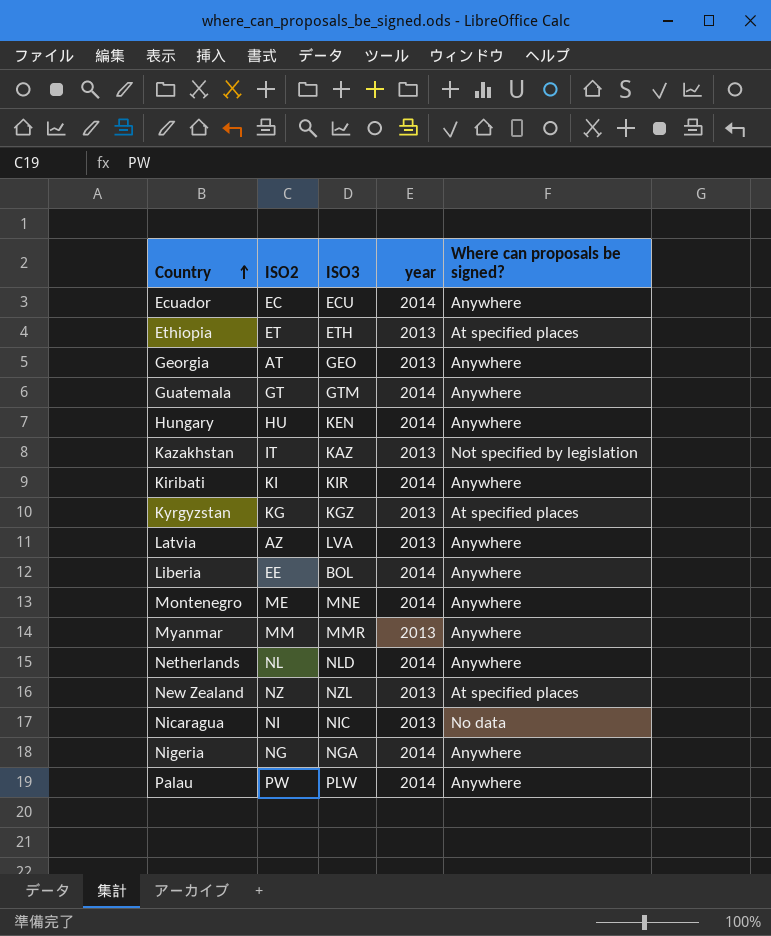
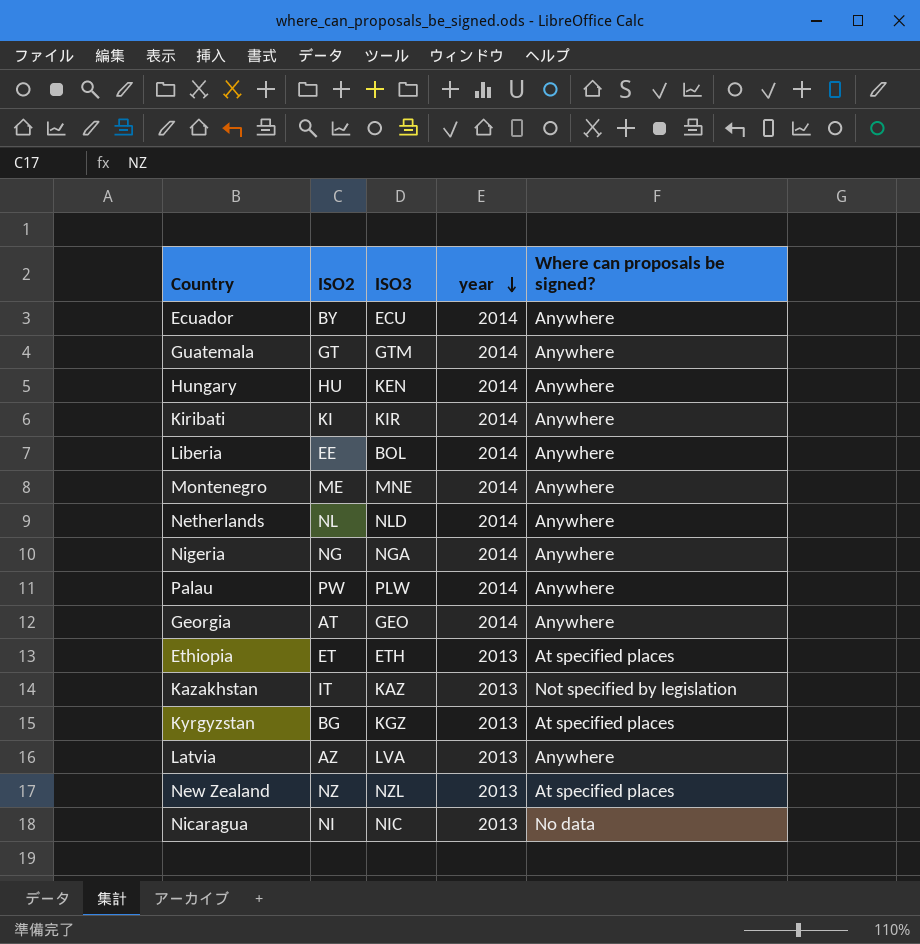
row order: Country ascending -> year descending
row Myanmar: MM | MMR | 2013 | Anywhere -> none
Ecuador | ISO2: EC -> BY
Georgia | year: 2013 -> 2014
Kyrgyzstan | ISO2: KG -> BG

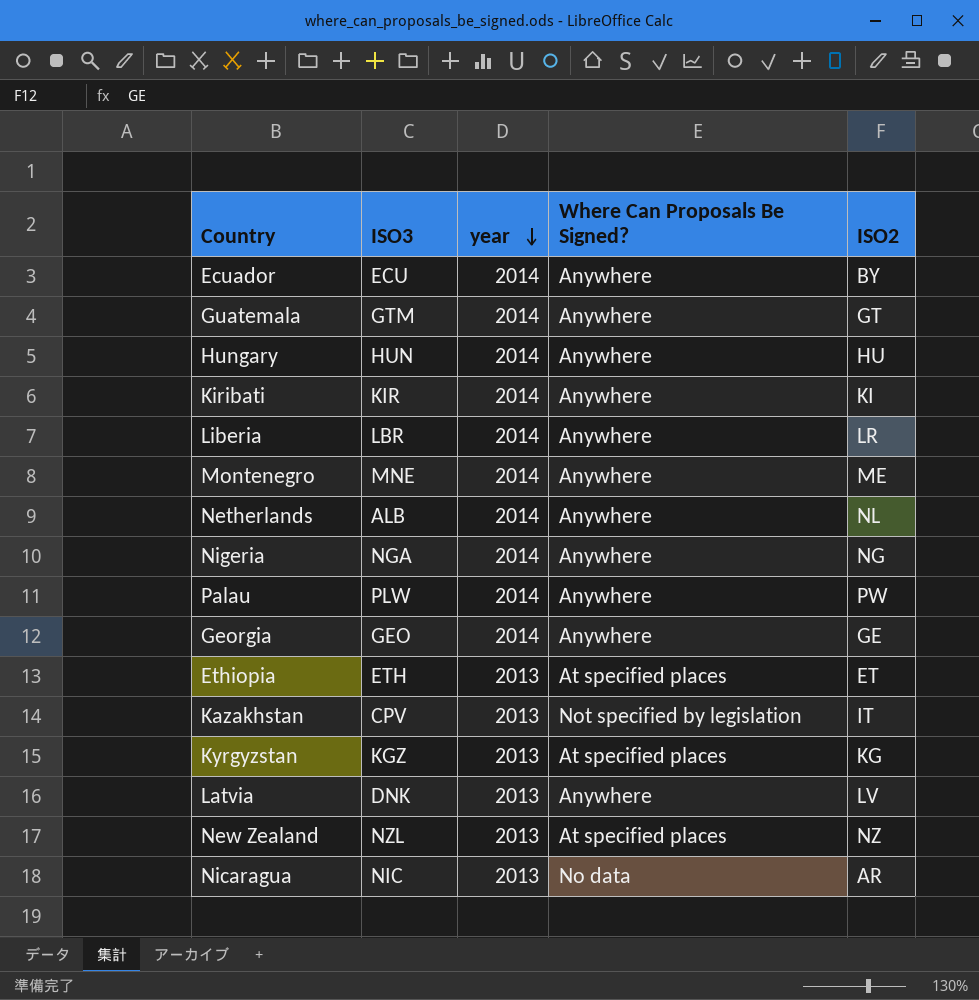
column name: Where can proposals be signed? -> Where Can Proposals Be Signed?
column ISO2 | position: 2 -> 5
Hungary | ISO3: KEN -> HUN
Liberia | ISO3: BOL -> LBR
Liberia | ISO2: EE -> LR
Netherlands | ISO3: NLD -> ALB
Georgia | ISO2: AT -> GE
Kazakhstan | ISO3: KAZ -> CPV
Kyrgyzstan | ISO2: BG -> KG
Latvia | ISO3: LVA -> DNK
Latvia | ISO2: AZ -> LV
Nicaragua | ISO2: NI -> AR

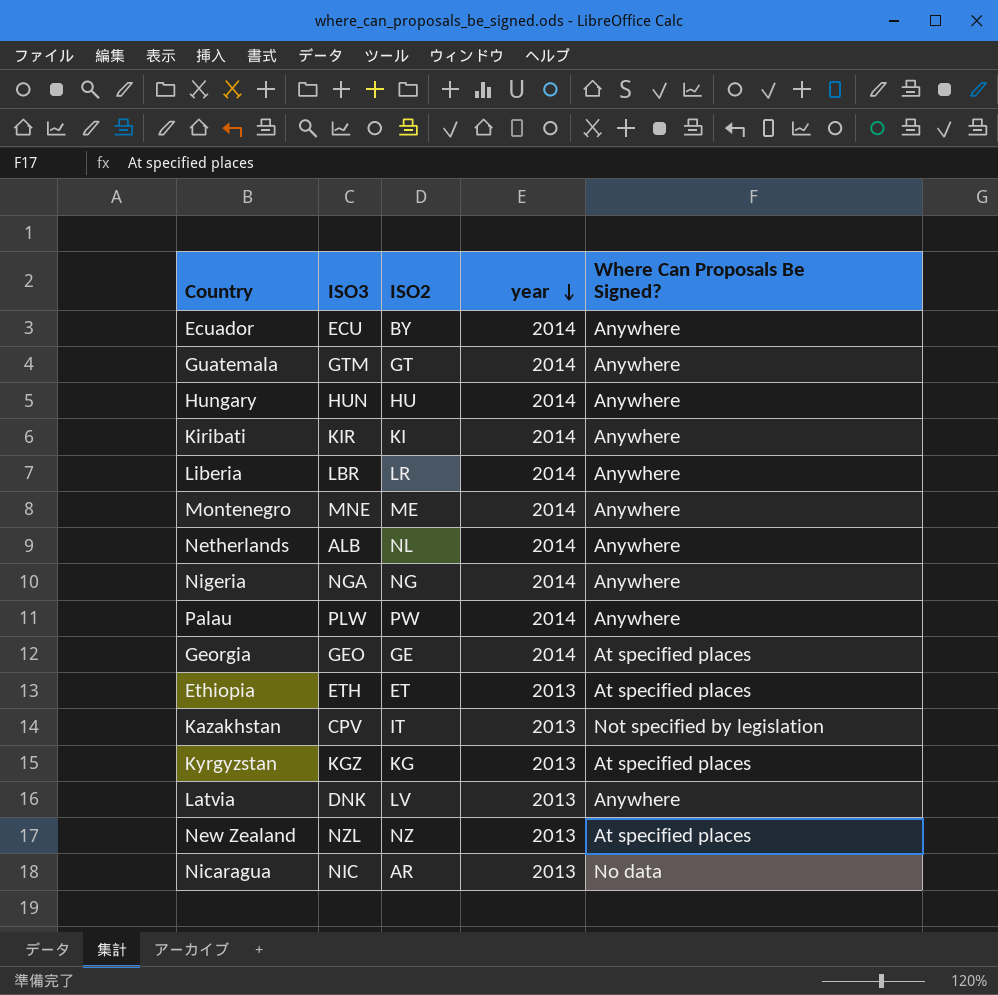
column ISO2 | position: 5 -> 3
Georgia | Where Can Proposals Be Signed?: Anywhere -> At specified places

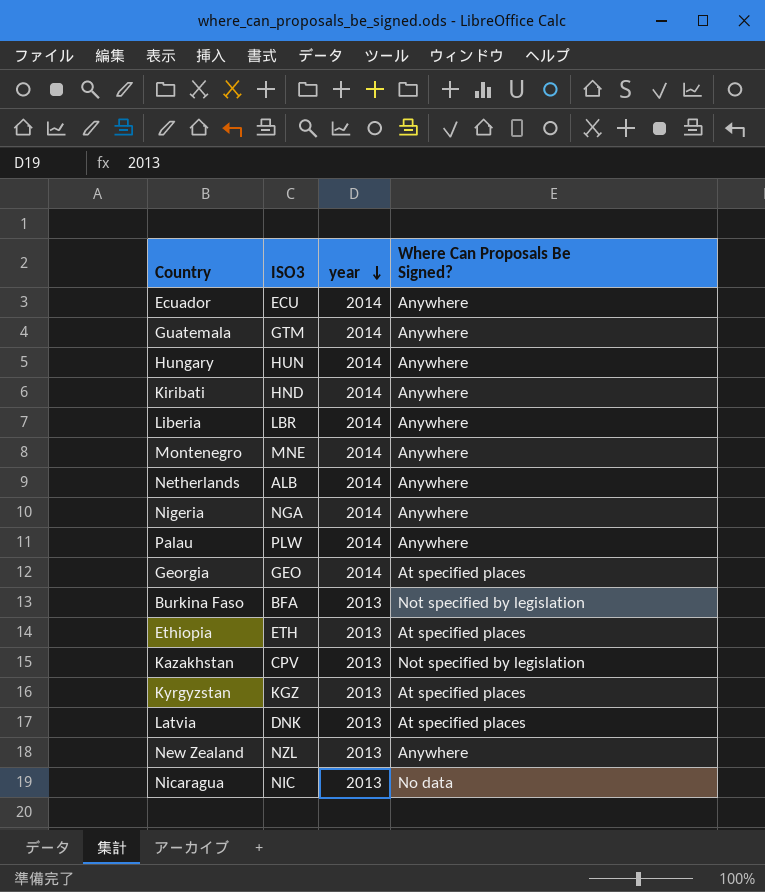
column ISO2 | position: 3 -> none
Kiribati | ISO3: KIR -> HND
row Burkina Faso: none -> BFA | 2013 | Not specified by legislation
Latvia | Where Can Proposals Be Signed?: Anywhere -> At specified places
New Zealand | Where Can Proposals Be Signed?: At specified places -> Anywhere

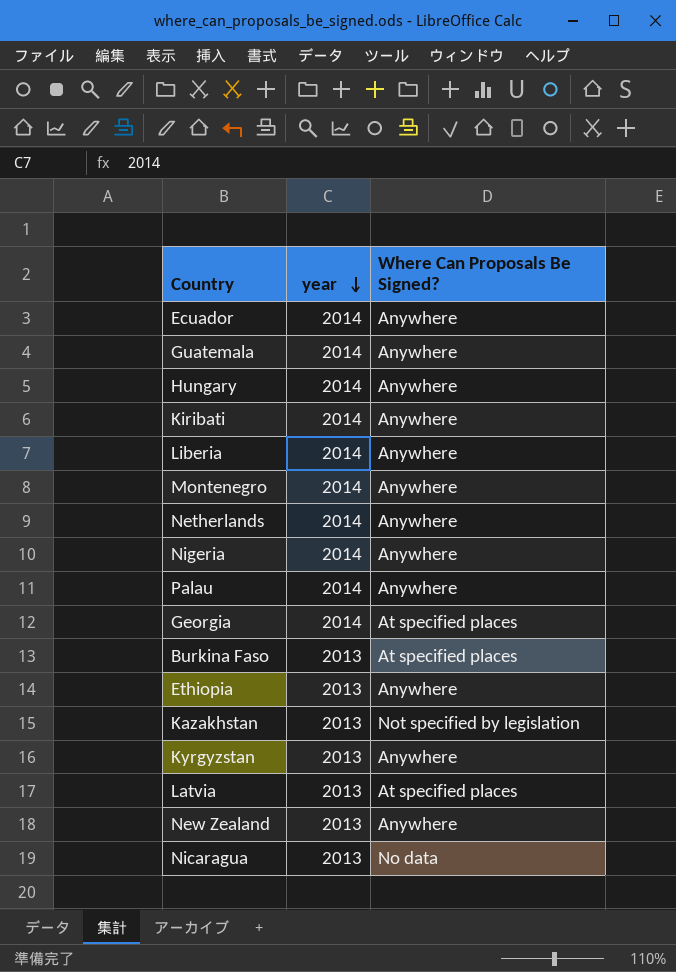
column ISO3 | position: 2 -> none
Burkina Faso | Where Can Proposals Be Signed?: Not specified by legislation -> At specified places
Ethiopia | Where Can Proposals Be Signed?: At specified places -> Anywhere
Kyrgyzstan | Where Can Proposals Be Signed?: At specified places -> Anywhere

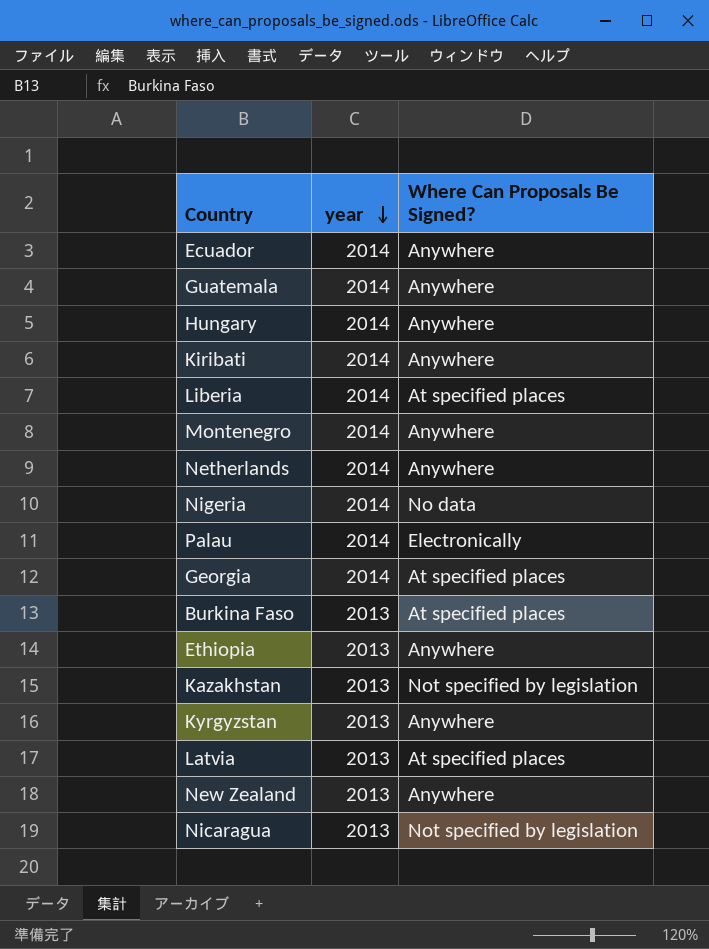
Liberia | Where Can Proposals Be Signed?: Anywhere -> At specified places
Nigeria | Where Can Proposals Be Signed?: Anywhere -> No data
Palau | Where Can Proposals Be Signed?: Anywhere -> Electronically
Nicaragua | Where Can Proposals Be Signed?: No data -> Not specified by legislation

